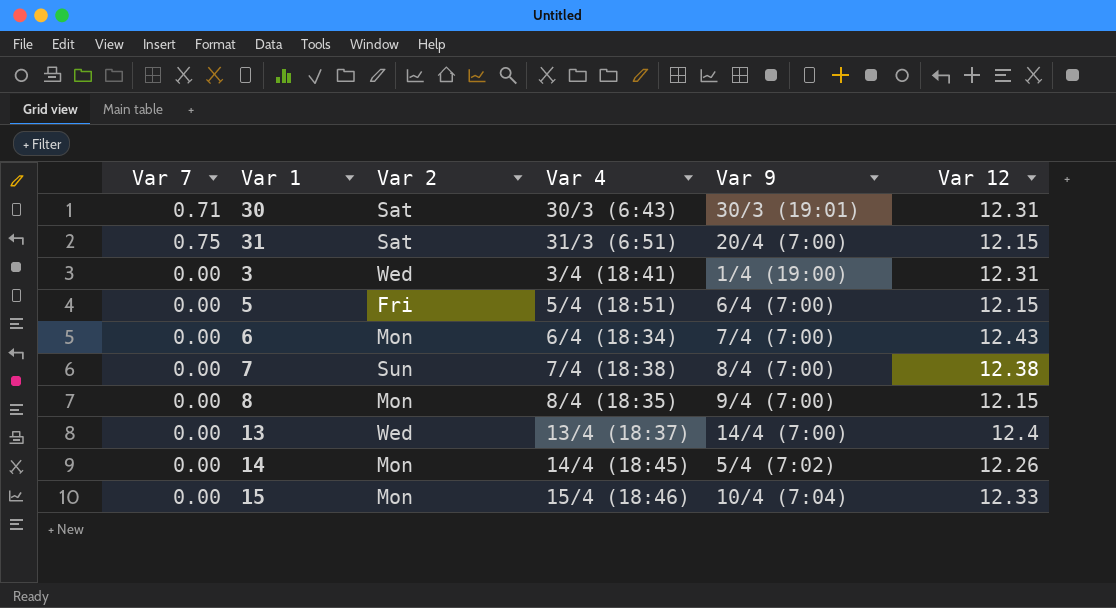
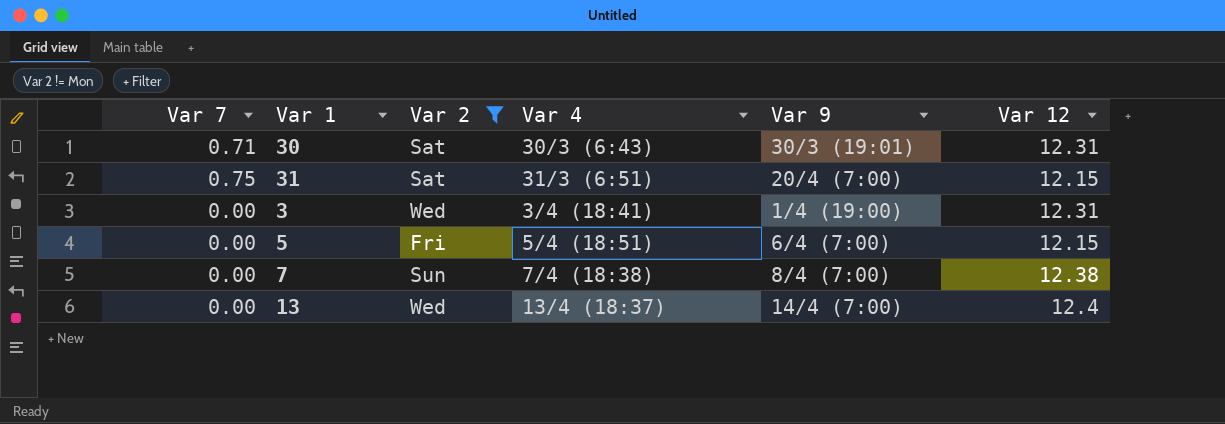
filter: none -> Var 2 != Mon

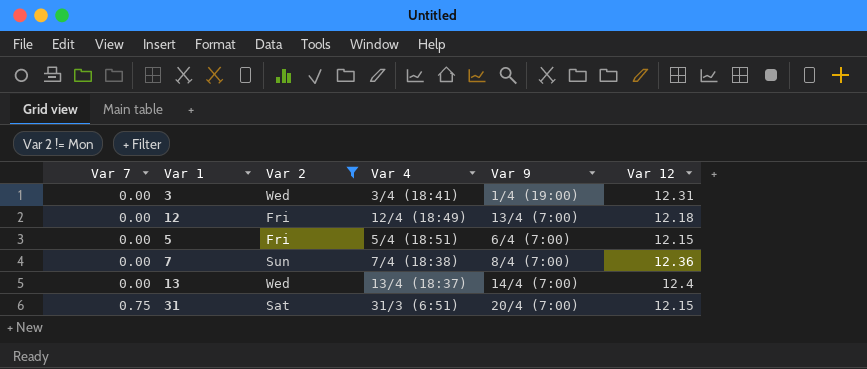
row order: none -> Var 7 ascending
row 30: 0.71 | Sat | 30/3 (6:43) | 30/3 (19:01) | 12.31 -> none
row 12: none -> 0.00 | Fri | 12/4 (18:49) | 13/4 (7:00) | 12.18
7 | Var 12: 12.38 -> 12.36

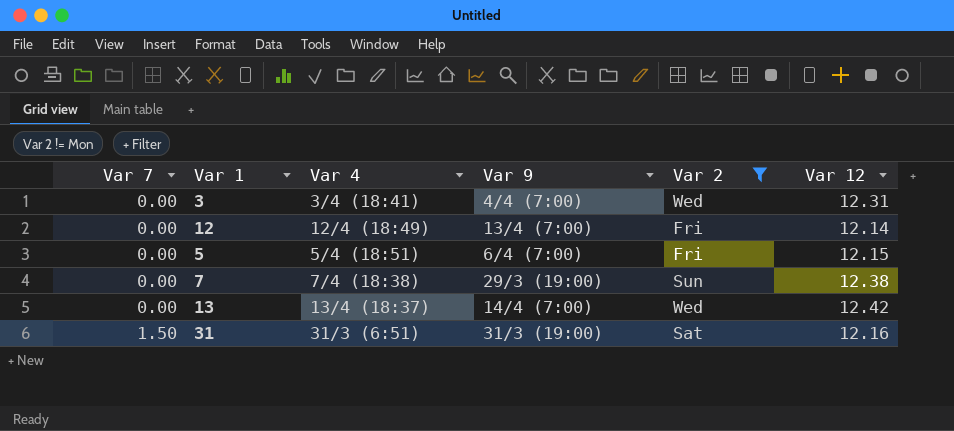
column Var 2 | position: 3 -> 5
3 | Var 9: 1/4 (19:00) -> 4/4 (7:00)
12 | Var 12: 12.18 -> 12.14
7 | Var 9: 8/4 (7:00) -> 29/3 (19:00)
7 | Var 12: 12.36 -> 12.38
13 | Var 12: 12.4 -> 12.42
31 | Var 7: 0.75 -> 1.50
31 | Var 9: 20/4 (7:00) -> 31/3 (19:00)
31 | Var 12: 12.15 -> 12.16

